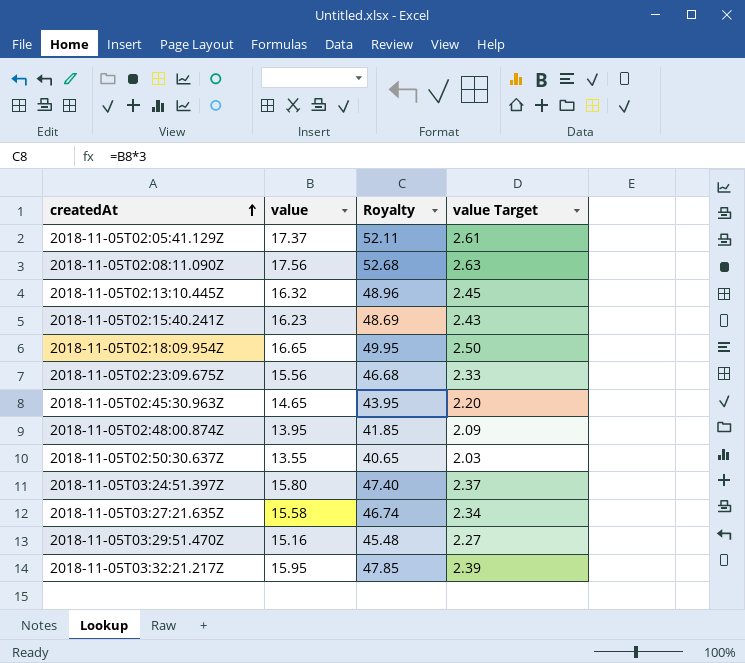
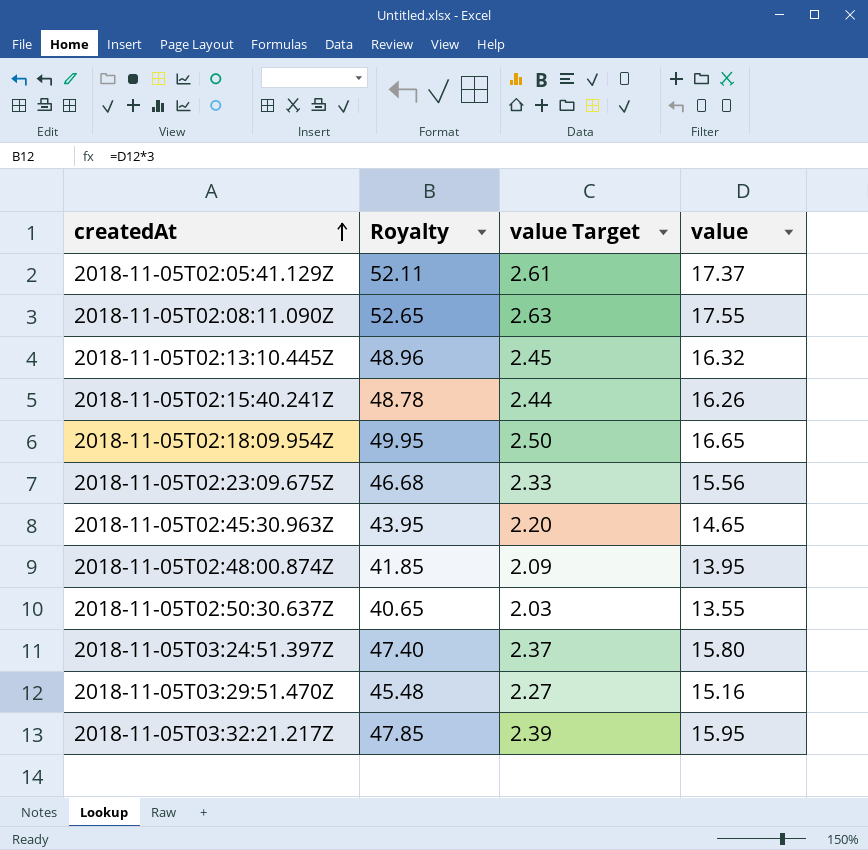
column value | position: 2 -> 4
row 2018-11-05T03:27:21.635Z: 15.58 | 46.74 | 2.34 -> none
2018-11-05T02:08:11.090Z | Royalty: 52.68 -> 52.65
2018-11-05T02:08:11.090Z | value: 17.56 -> 17.55
2018-11-05T02:15:40.241Z | Royalty: 48.69 -> 48.78
2018-11-05T02:15:40.241Z | value Target: 2.43 -> 2.44
2018-11-05T02:15:40.241Z | value: 16.23 -> 16.26

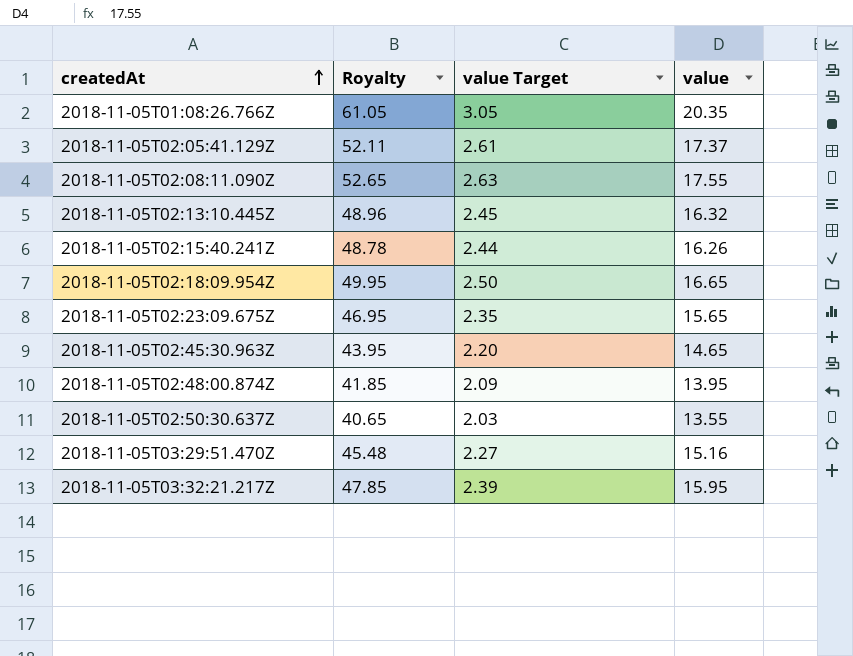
row 2018-11-05T03:24:51.397Z: 47.40 | 2.37 | 15.80 -> none
row 2018-11-05T01:08:26.766Z: none -> 61.05 | 3.05 | 20.35
2018-11-05T02:23:09.675Z | Royalty: 46.68 -> 46.95
2018-11-05T02:23:09.675Z | value Target: 2.33 -> 2.35
2018-11-05T02:23:09.675Z | value: 15.56 -> 15.65

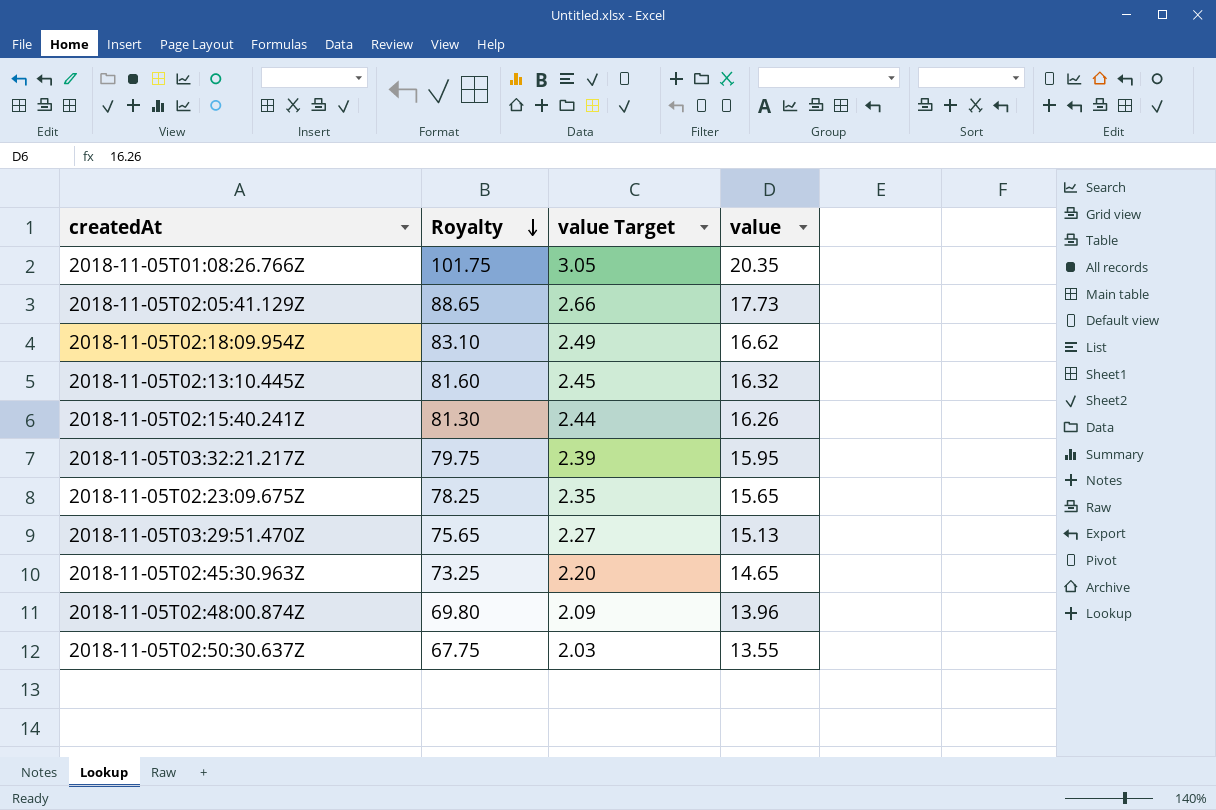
row order: createdAt ascending -> Royalty descending
column Royalty | formula: [value] * 3 -> [value] * 5
row 2018-11-05T02:08:11.090Z: 52.65 | 2.63 | 17.55 -> none
2018-11-05T02:05:41.129Z | value Target: 2.61 -> 2.66
2018-11-05T02:05:41.129Z | value: 17.37 -> 17.73
2018-11-05T02:18:09.954Z | value Target: 2.50 -> 2.49
2018-11-05T02:18:09.954Z | value: 16.65 -> 16.62
2018-11-05T03:29:51.470Z | value: 15.16 -> 15.13
2018-11-05T02:48:00.874Z | value: 13.95 -> 13.96

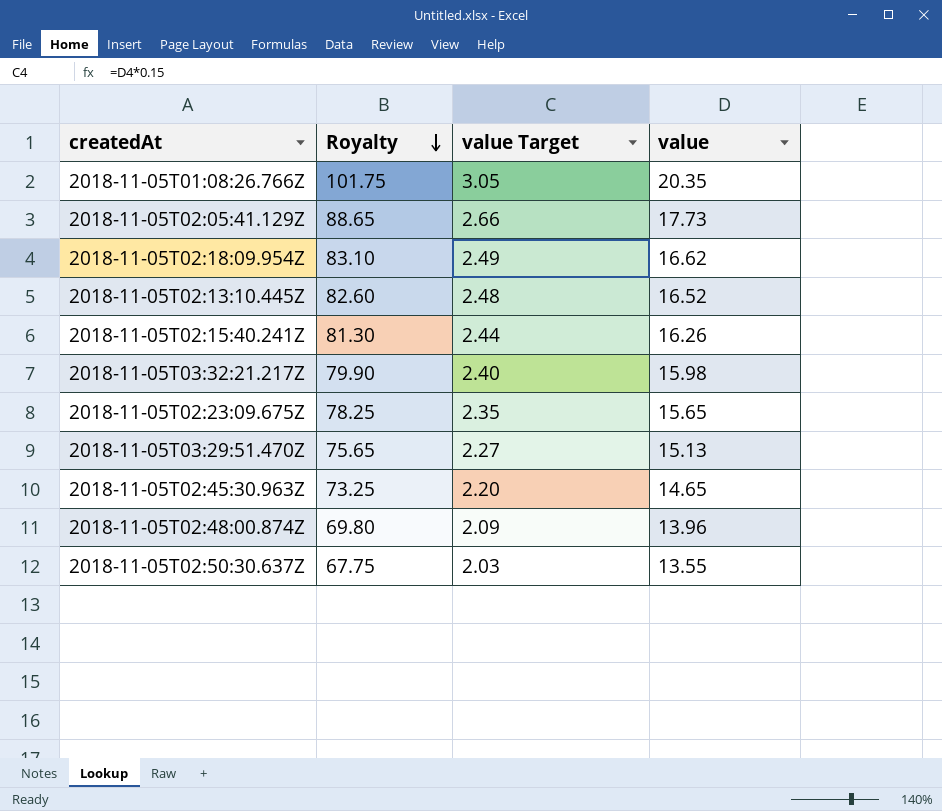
2018-11-05T02:13:10.445Z | Royalty: 81.60 -> 82.60
2018-11-05T02:13:10.445Z | value Target: 2.45 -> 2.48
2018-11-05T02:13:10.445Z | value: 16.32 -> 16.52
2018-11-05T03:32:21.217Z | Royalty: 79.75 -> 79.90
2018-11-05T03:32:21.217Z | value Target: 2.39 -> 2.40
2018-11-05T03:32:21.217Z | value: 15.95 -> 15.98

